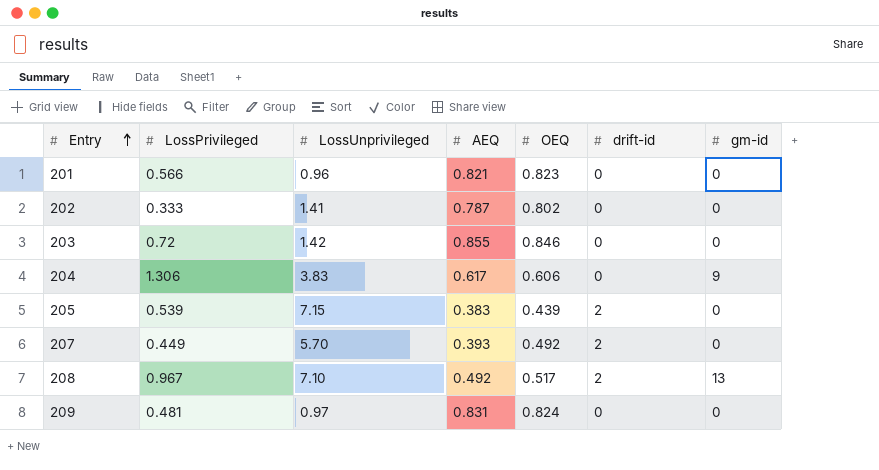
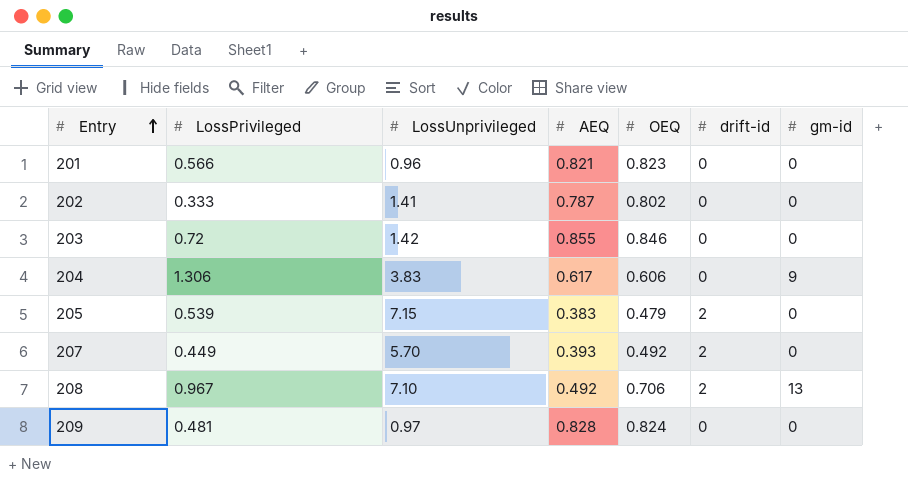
205 | OEQ: 0.439 -> 0.479
208 | OEQ: 0.517 -> 0.706
209 | AEQ: 0.831 -> 0.828

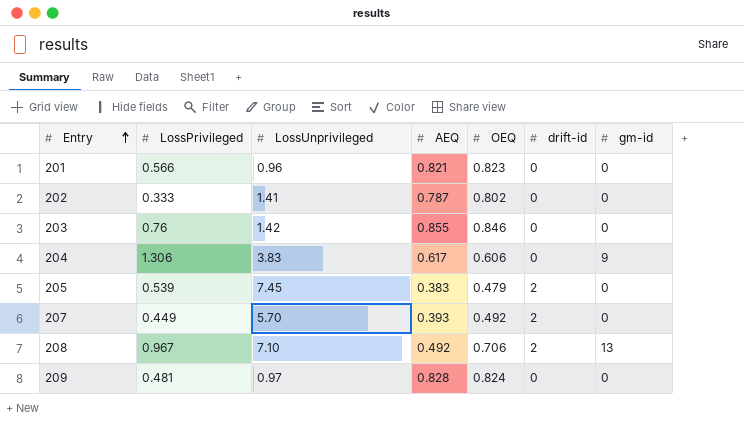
203 | LossPrivileged: 0.72 -> 0.76
205 | LossUnprivileged: 7.15 -> 7.45

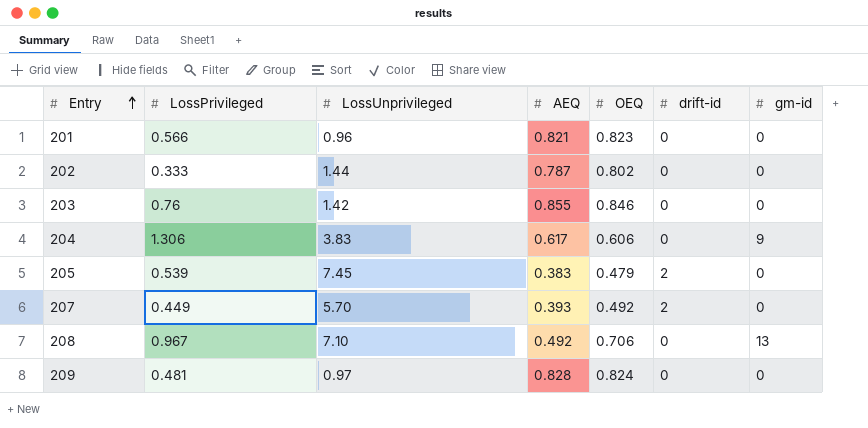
202 | LossUnprivileged: 1.41 -> 1.44
208 | drift-id: 2 -> 0

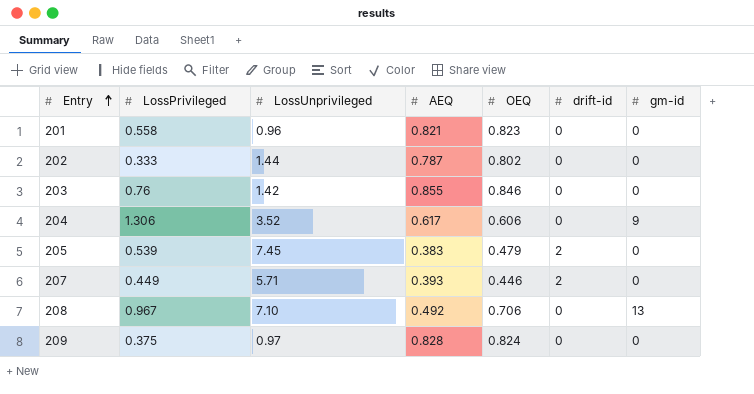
201 | LossPrivileged: 0.566 -> 0.558
204 | LossUnprivileged: 3.83 -> 3.52
207 | LossUnprivileged: 5.70 -> 5.71
207 | OEQ: 0.492 -> 0.446
209 | LossPrivileged: 0.481 -> 0.375

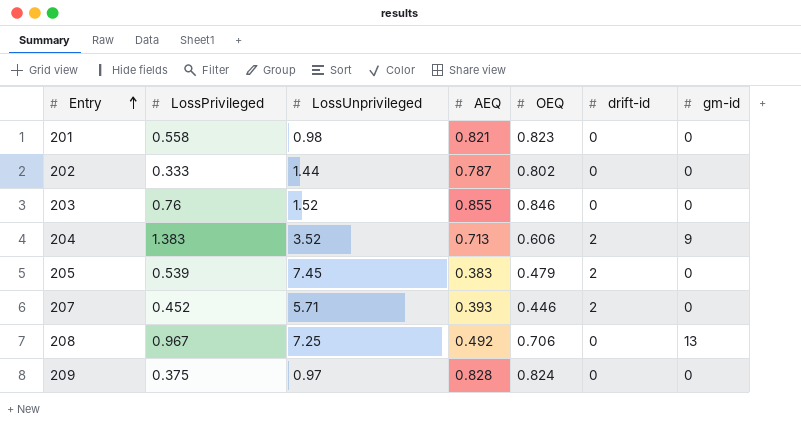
201 | LossUnprivileged: 0.96 -> 0.98
203 | LossUnprivileged: 1.42 -> 1.52
204 | LossPrivileged: 1.306 -> 1.383
204 | AEQ: 0.617 -> 0.713
204 | drift-id: 0 -> 2
207 | LossPrivileged: 0.449 -> 0.452
208 | LossUnprivileged: 7.10 -> 7.25

